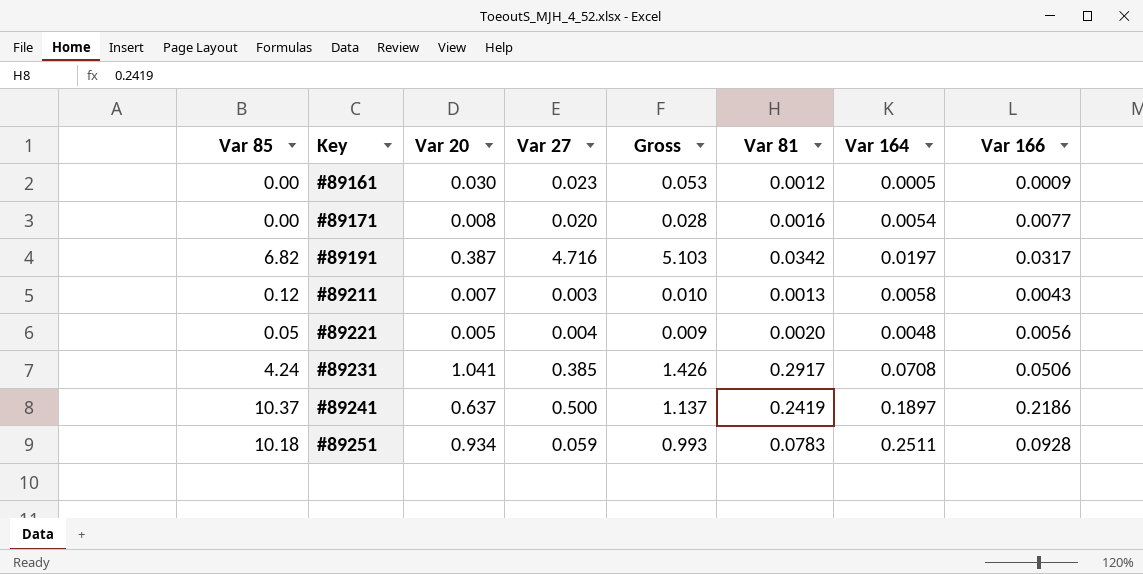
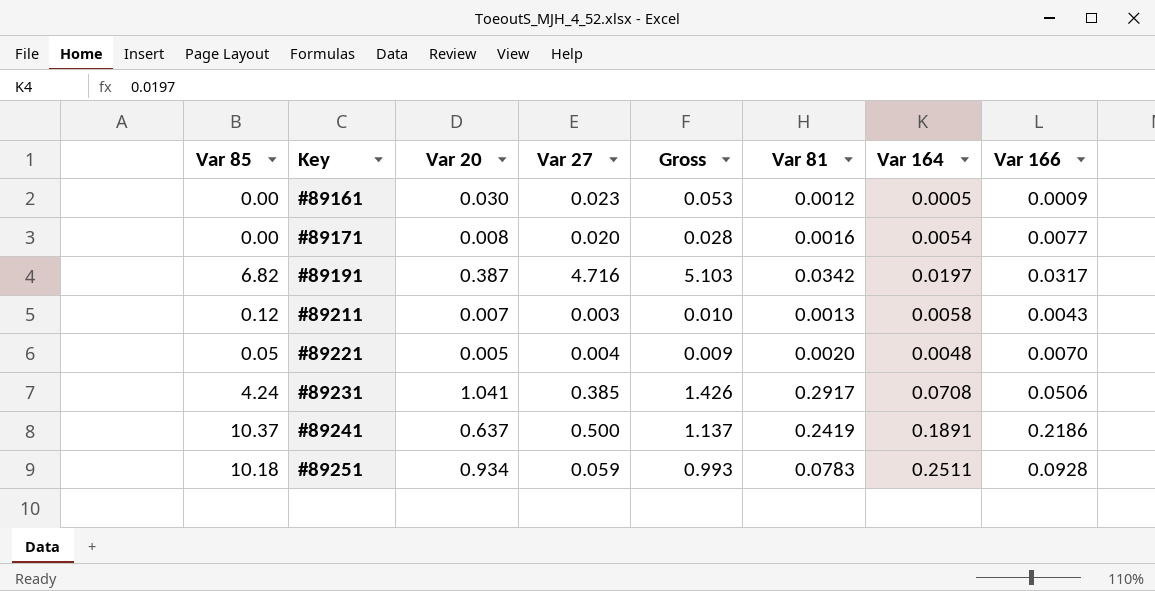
#89221 | Var 166: 0.0056 -> 0.0070
#89241 | Var 164: 0.1897 -> 0.1891

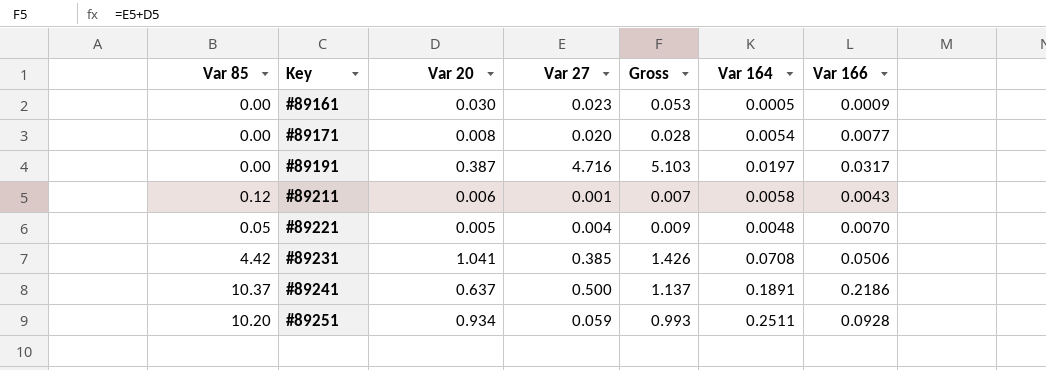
column Var 81 | position: 6 -> none
#89191 | Var 85: 6.82 -> 0.00
#89211 | Var 20: 0.007 -> 0.006
#89211 | Var 27: 0.003 -> 0.001
#89211 | Gross: 0.010 -> 0.007
#89231 | Var 85: 4.24 -> 4.42
#89251 | Var 85: 10.18 -> 10.20

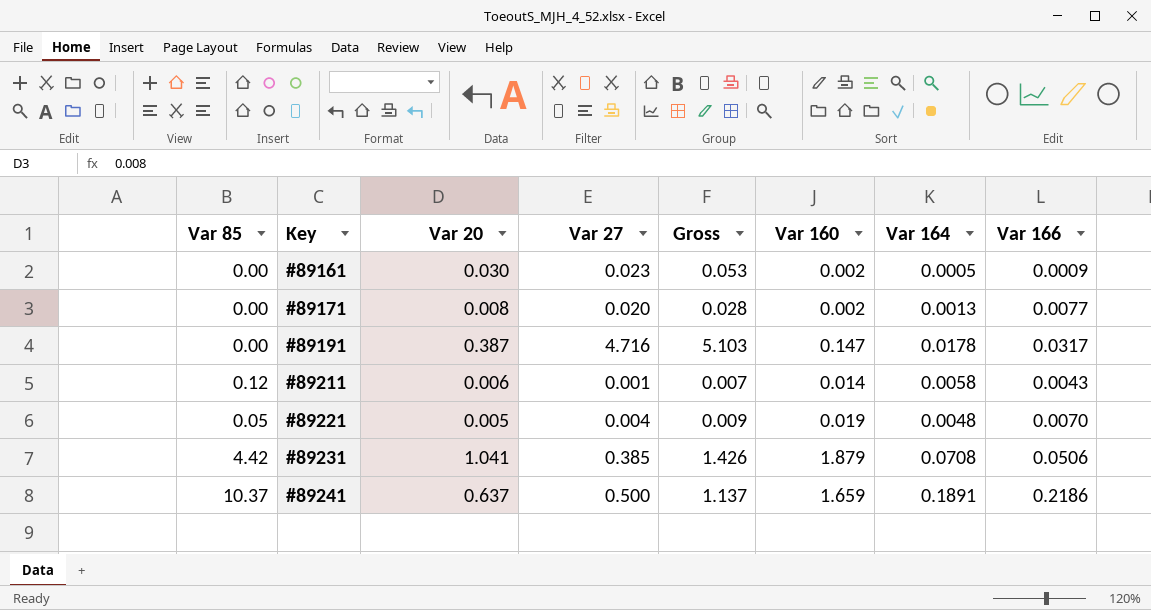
column Var 160 | position: none -> 6
row #89251: 10.20 | 0.934 | 0.059 | 0.993 | 0.2511 | 0.0928 -> none
#89171 | Var 164: 0.0054 -> 0.0013
#89191 | Var 164: 0.0197 -> 0.0178

